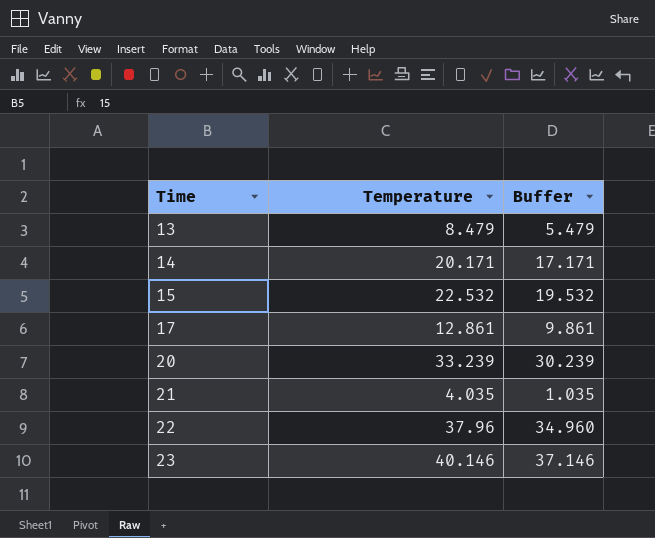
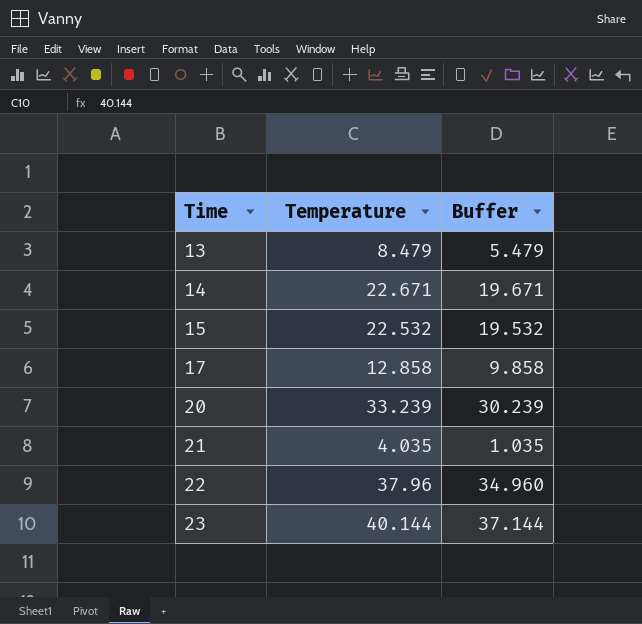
14 | Temperature: 20.171 -> 22.671
14 | Buffer: 17.171 -> 19.671
17 | Temperature: 12.861 -> 12.858
17 | Buffer: 9.861 -> 9.858
23 | Temperature: 40.146 -> 40.144
23 | Buffer: 37.146 -> 37.144

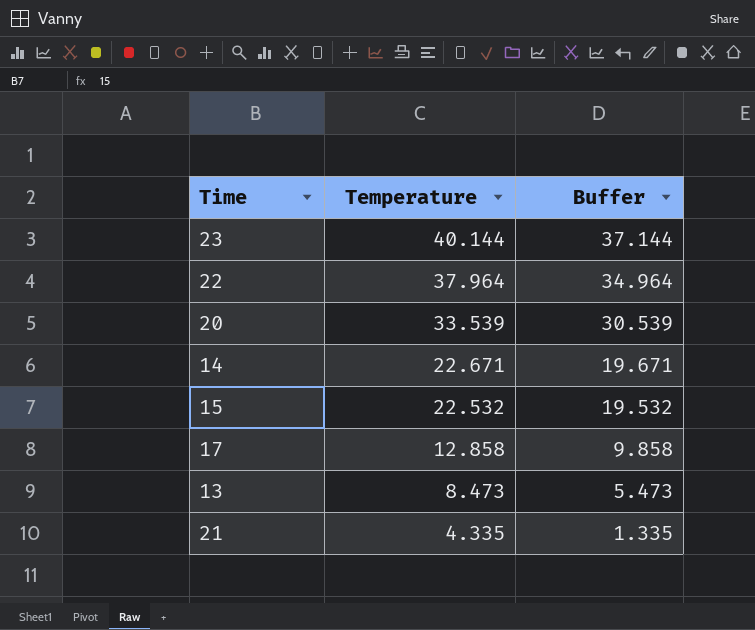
row order: Time ascending -> Temperature descending
22 | Temperature: 37.96 -> 37.964
22 | Buffer: 34.960 -> 34.964
20 | Temperature: 33.239 -> 33.539
20 | Buffer: 30.239 -> 30.539
13 | Temperature: 8.479 -> 8.473
13 | Buffer: 5.479 -> 5.473
21 | Temperature: 4.035 -> 4.335
21 | Buffer: 1.035 -> 1.335

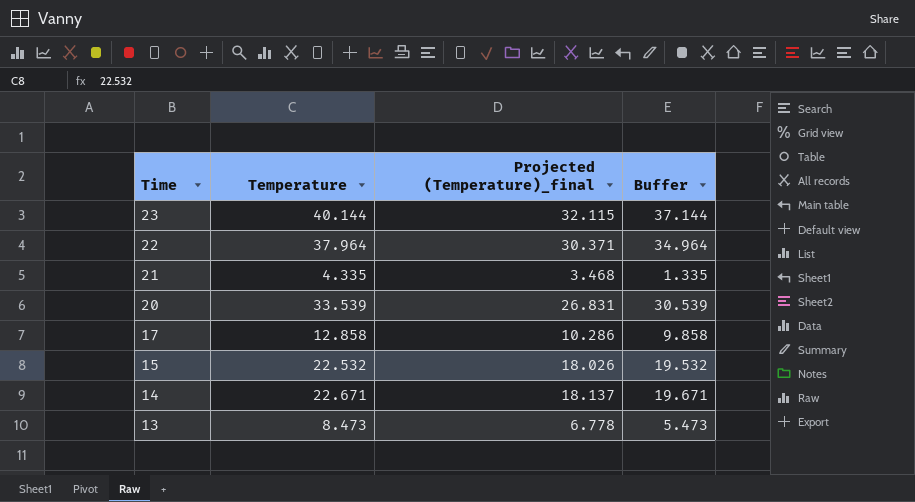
row order: Temperature descending -> Time descending
column Projected (Temperature)_final | formula: none -> [Temperature] * 0.8

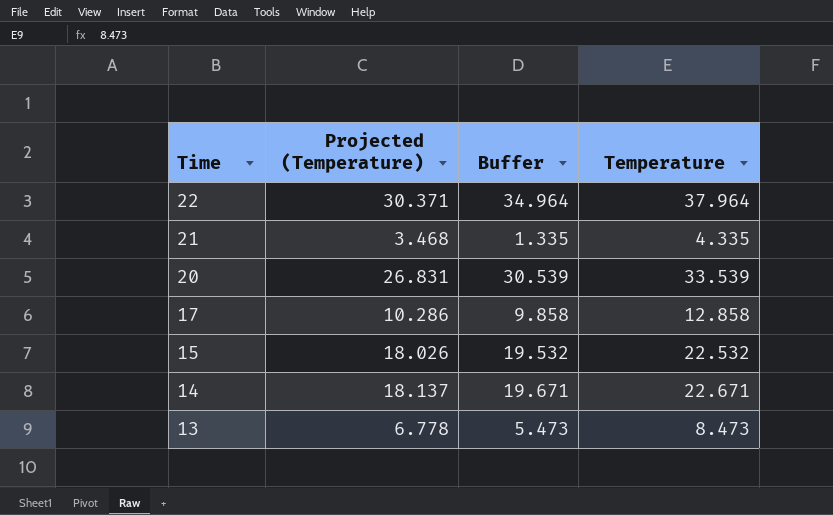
column name: Projected (Temperature)_final -> Projected (Temperature)
column Temperature | position: 2 -> 4
row 23: 40.144 | 32.115 | 37.144 -> none

